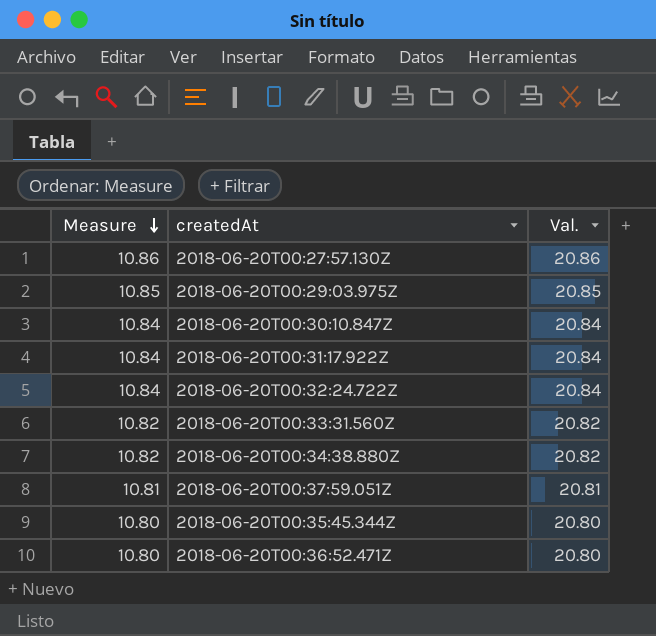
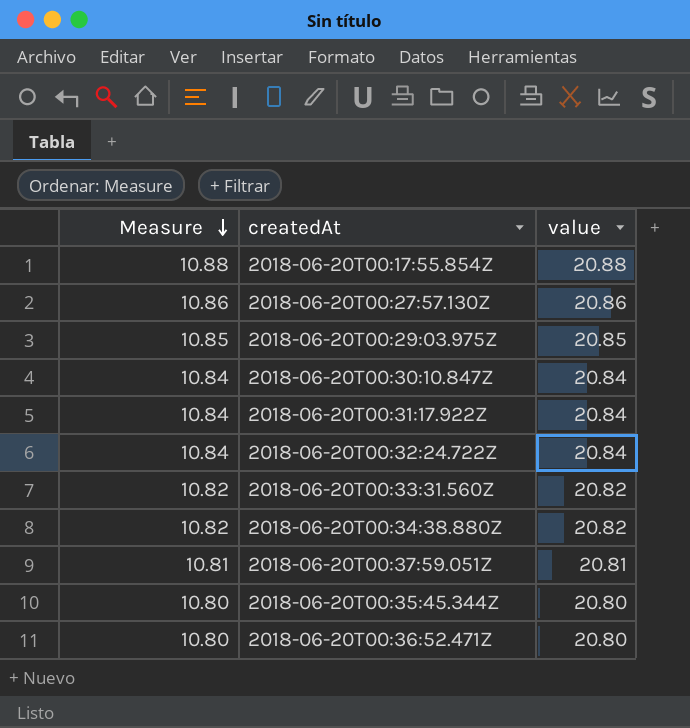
column name: Val. -> value
row 2018-06-20T00:17:55.854Z: none -> 10.88 | 20.88

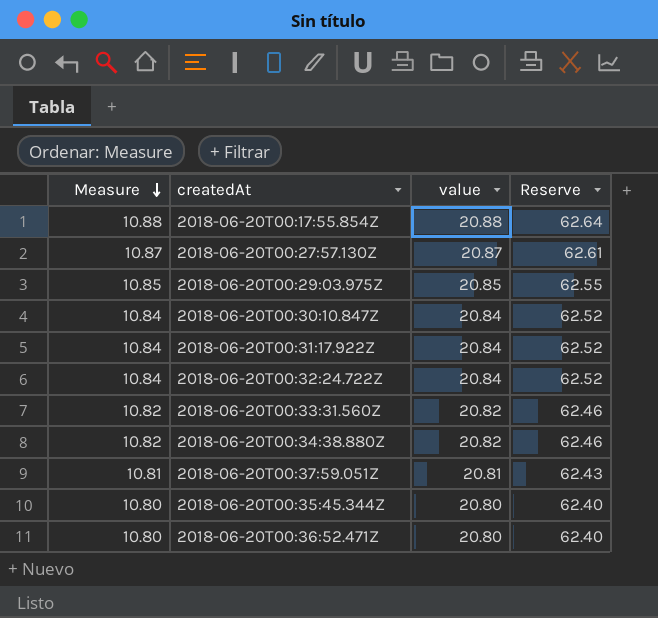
column Reserve | formula: none -> [value] * 3
2018-06-20T00:27:57.130Z | Measure: 10.86 -> 10.87
2018-06-20T00:27:57.130Z | value: 20.86 -> 20.87

